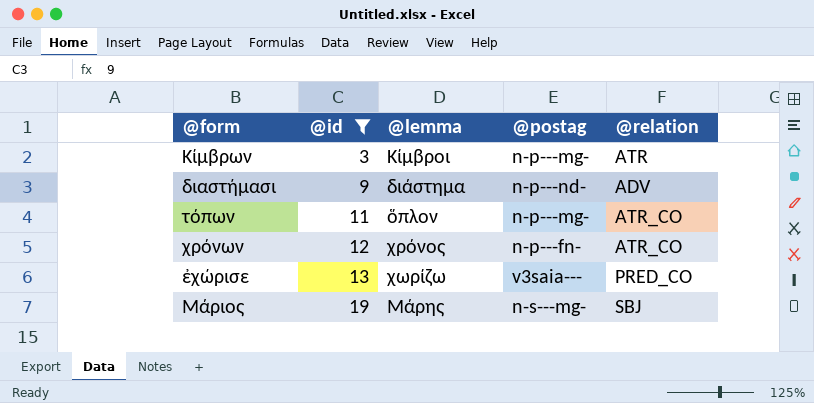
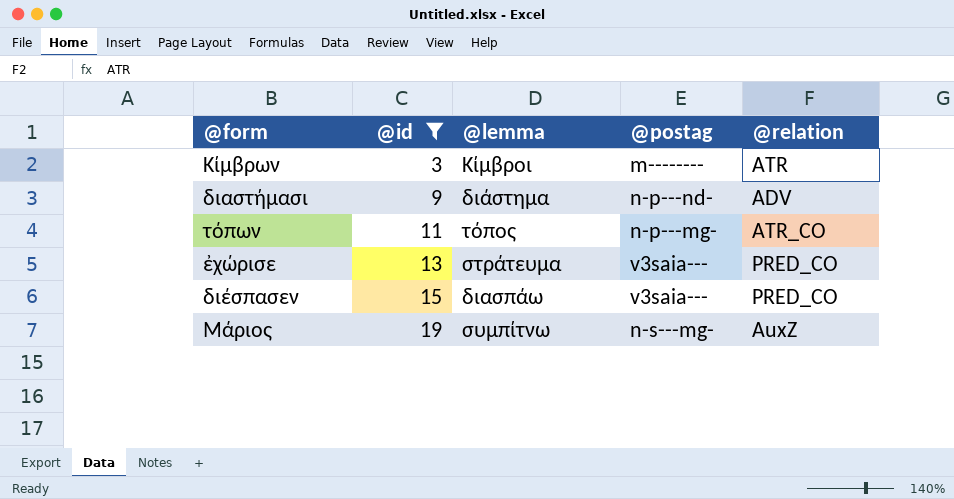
row χρόνων: 12 | χρόνος | n-p---fn- | ATR_CO -> none
Κίμβρων | @postag: n-p---mg- -> m--------
τόπων | @lemma: ὅπλον -> τόπος
ἐχώρισε | @lemma: χωρίζω -> στράτευμα
row διέσπασεν: none -> 15 | διασπάω | v3saia--- | PRED_CO
Μάριος | @lemma: Μάρης -> συμπίτνω
Μάριος | @relation: SBJ -> AuxZ

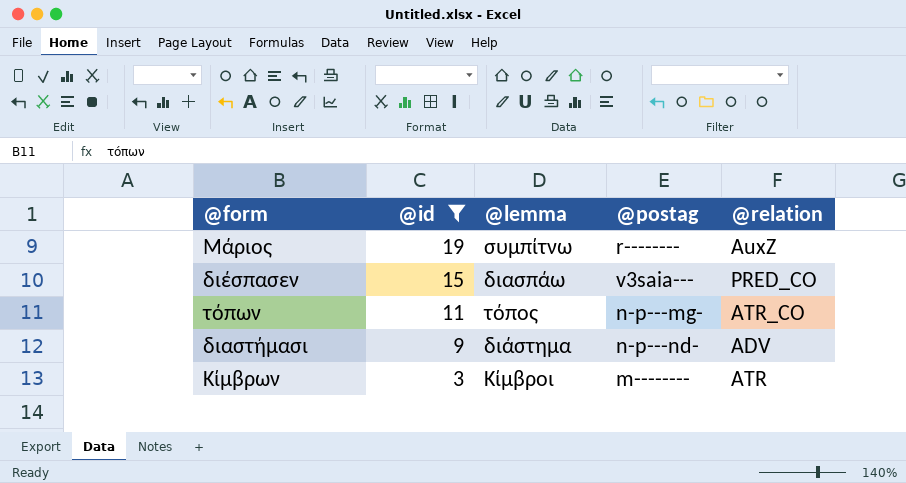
row order: @id ascending -> @id descending
row ἐχώρισε: 13 | στράτευμα | v3saia--- | PRED_CO -> none
Μάριος | @postag: n-s---mg- -> r--------

